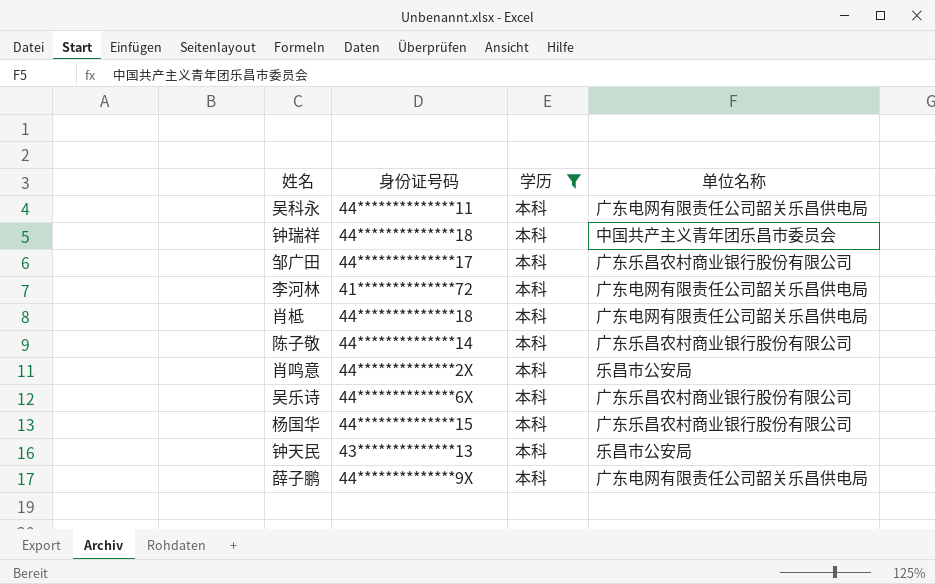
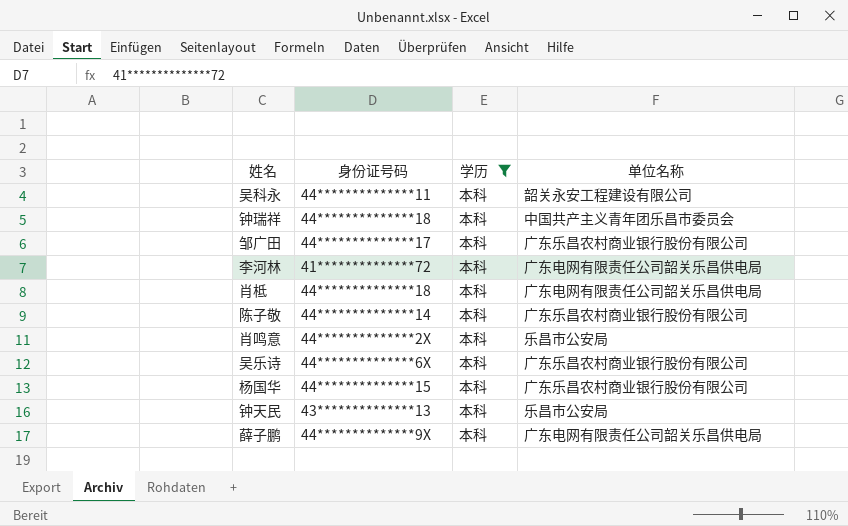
吴科永 | 单位名称: 广东电网有限责任公司韶关乐昌供电局 -> 韶关永安工程建设有限公司

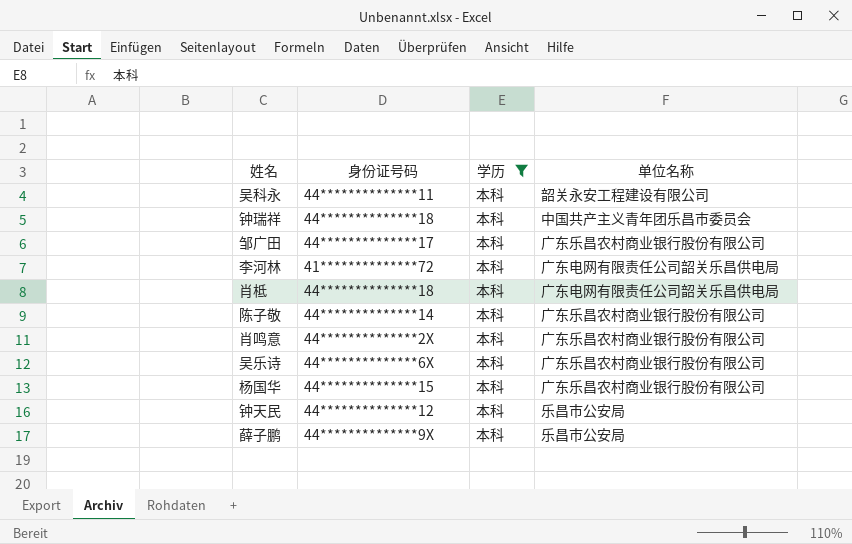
肖鸣意 | 单位名称: 乐昌市公安局 -> 广东乐昌农村商业银行股份有限公司
钟天民 | 身份证号码: 43**************13 -> 44**************12
薛子鹏 | 单位名称: 广东电网有限责任公司韶关乐昌供电局 -> 乐昌市公安局

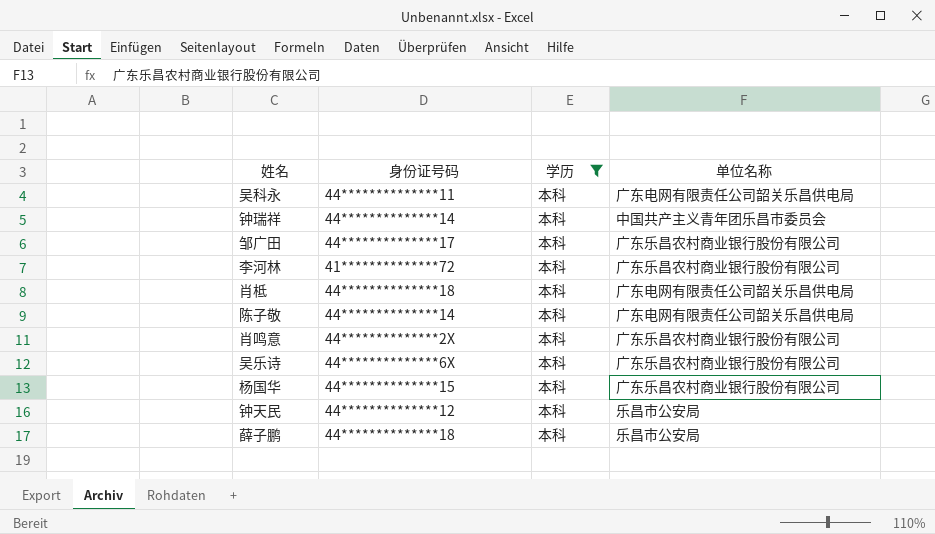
吴科永 | 单位名称: 韶关永安工程建设有限公司 -> 广东电网有限责任公司韶关乐昌供电局
钟瑞祥 | 身份证号码: 44**************18 -> 44**************14
李河林 | 单位名称: 广东电网有限责任公司韶关乐昌供电局 -> 广东乐昌农村商业银行股份有限公司
陈子敬 | 单位名称: 广东乐昌农村商业银行股份有限公司 -> 广东电网有限责任公司韶关乐昌供电局
薛子鹏 | 身份证号码: 44**************9X -> 44**************18

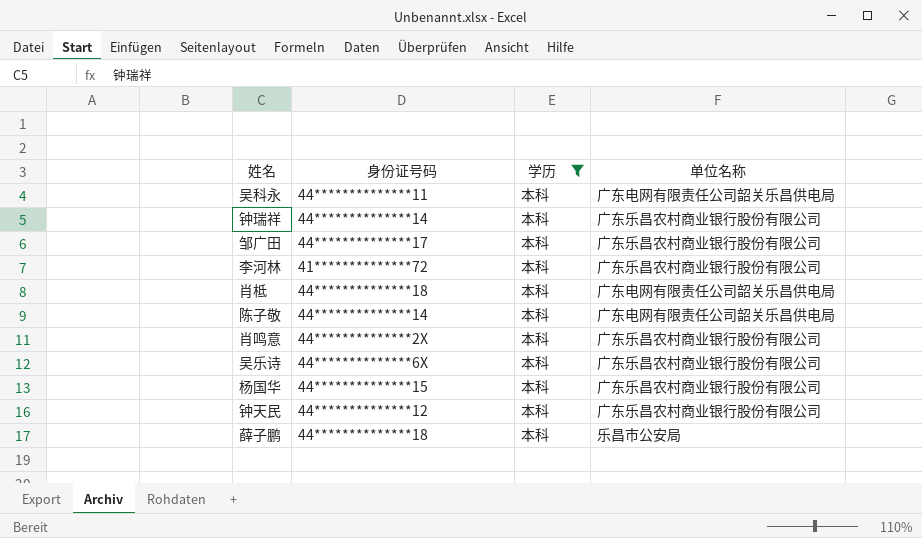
钟瑞祥 | 单位名称: 中国共产主义青年团乐昌市委员会 -> 广东乐昌农村商业银行股份有限公司
钟天民 | 单位名称: 乐昌市公安局 -> 广东乐昌农村商业银行股份有限公司

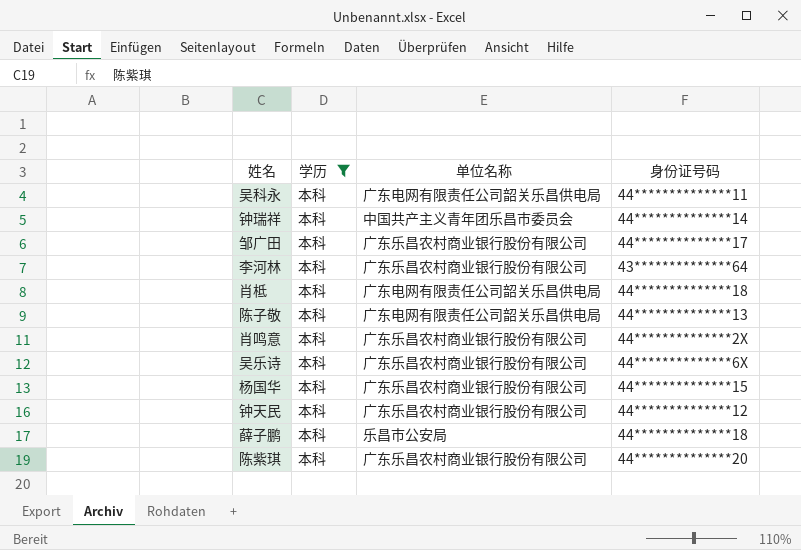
column 身份证号码 | position: 2 -> 4
钟瑞祥 | 单位名称: 广东乐昌农村商业银行股份有限公司 -> 中国共产主义青年团乐昌市委员会
李河林 | 身份证号码: 41**************72 -> 43**************64
陈子敬 | 身份证号码: 44**************14 -> 44**************13
row 陈紫琪: none -> 本科 | 广东乐昌农村商业银行股份有限公司 | 44**************20

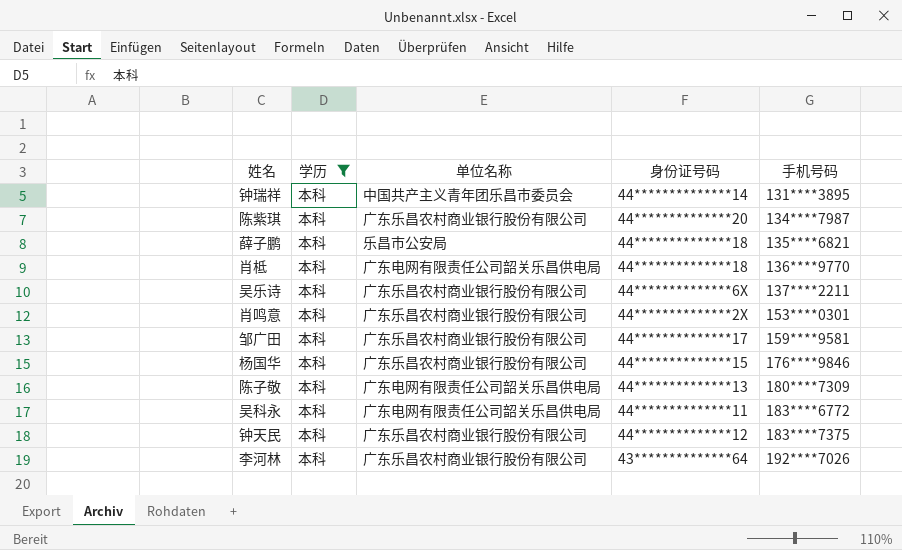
row order: none -> 手机号码 ascending
column 手机号码 | position: none -> 5

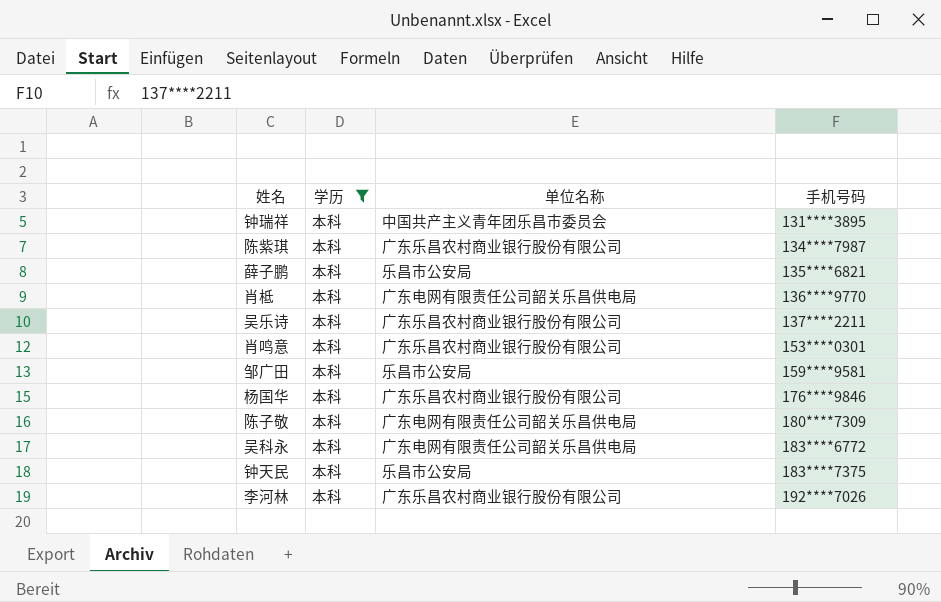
column 身份证号码 | position: 4 -> none
邹广田 | 单位名称: 广东乐昌农村商业银行股份有限公司 -> 乐昌市公安局
钟天民 | 单位名称: 广东乐昌农村商业银行股份有限公司 -> 乐昌市公安局

